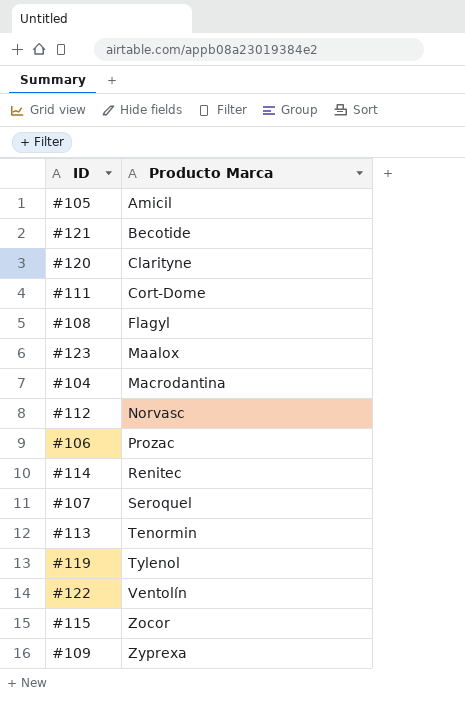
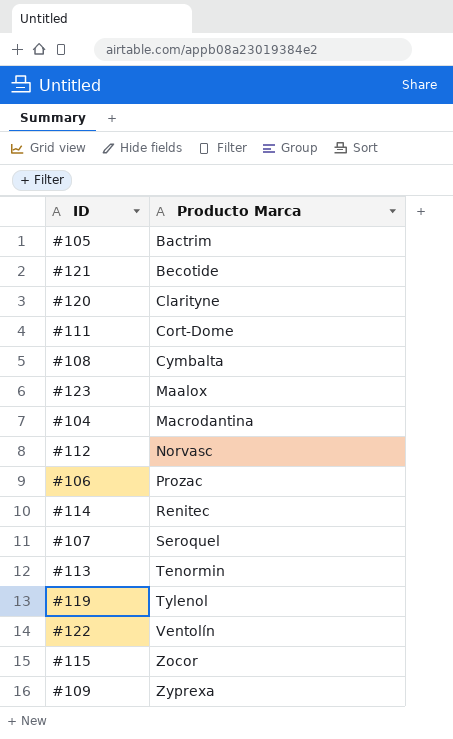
#105 | Producto Marca: Amicil -> Bactrim
#108 | Producto Marca: Flagyl -> Cymbalta

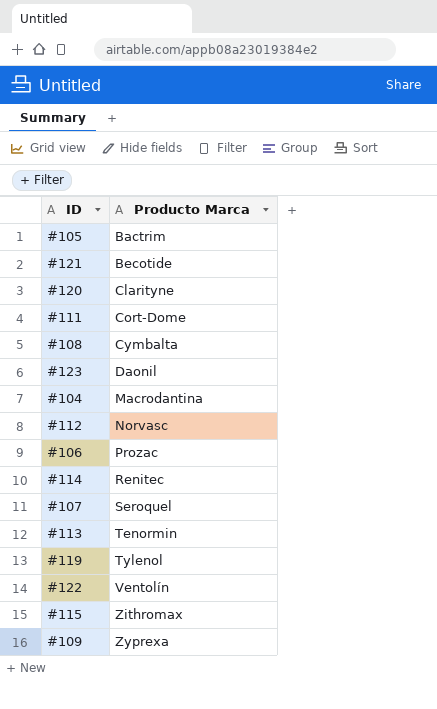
#123 | Producto Marca: Maalox -> Daonil
#115 | Producto Marca: Zocor -> Zithromax

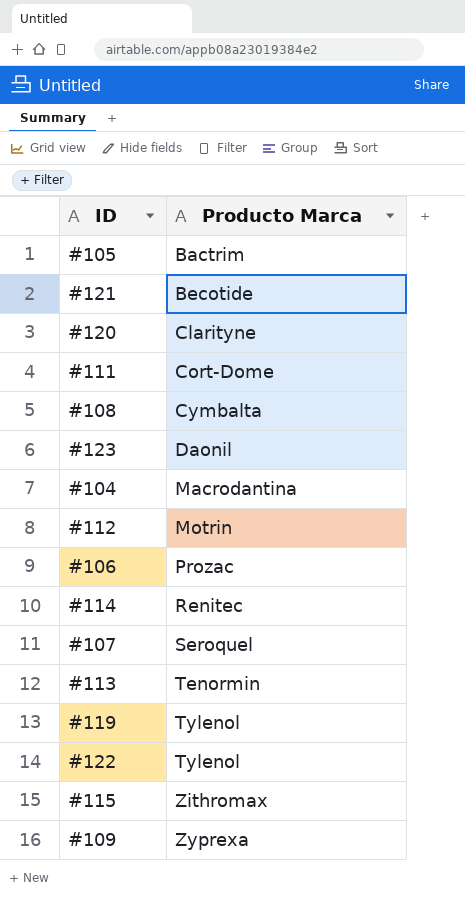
#112 | Producto Marca: Norvasc -> Motrin
#122 | Producto Marca: Ventolín -> Tylenol

